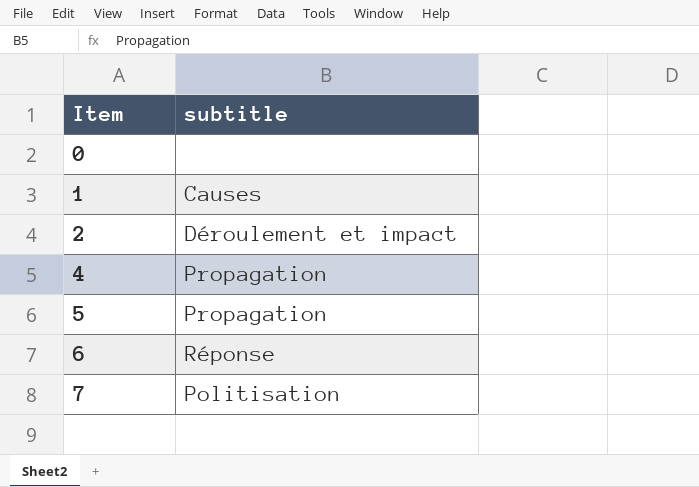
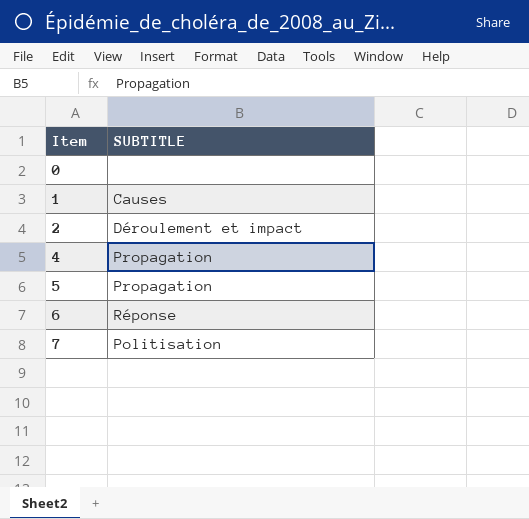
column name: subtitle -> SUBTITLE

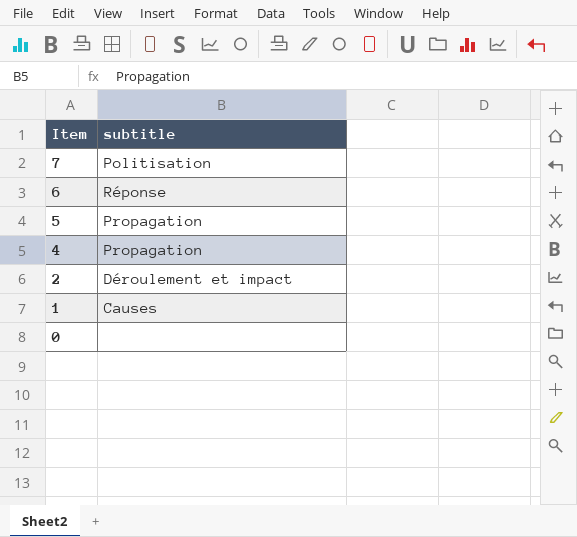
row order: Item ascending -> Item descending
column name: SUBTITLE -> subtitle

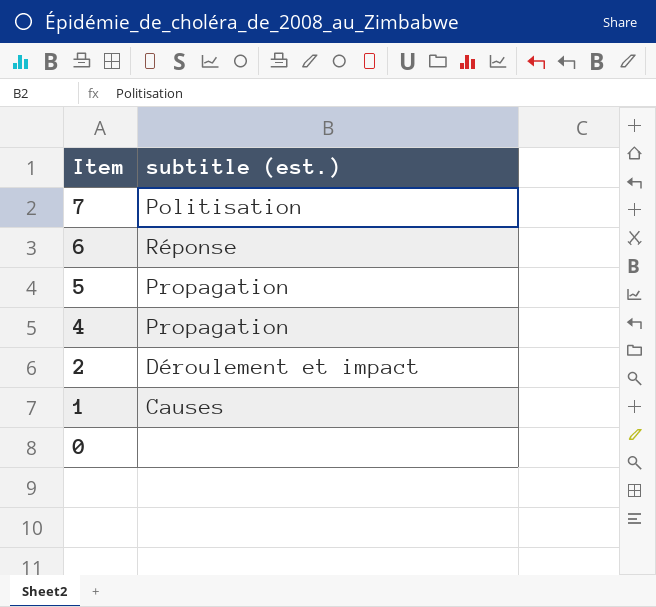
column name: subtitle -> subtitle (est.)

